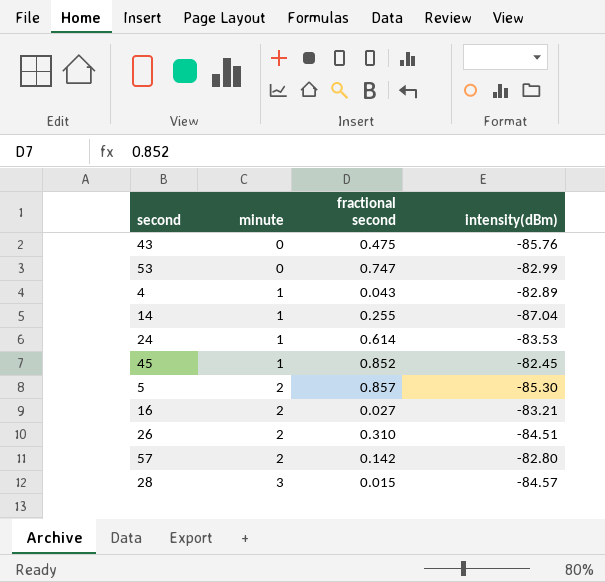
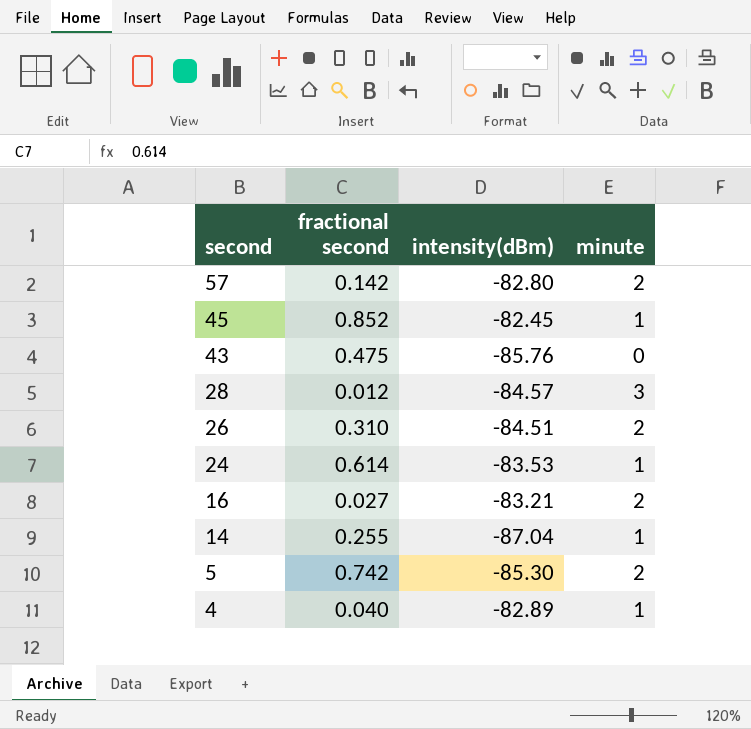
row order: minute ascending -> second descending
column minute | position: 2 -> 4
row 53: 0 | 0.747 | -82.99 -> none
28 | fractional second: 0.015 -> 0.012
5 | fractional second: 0.857 -> 0.742
4 | fractional second: 0.043 -> 0.040

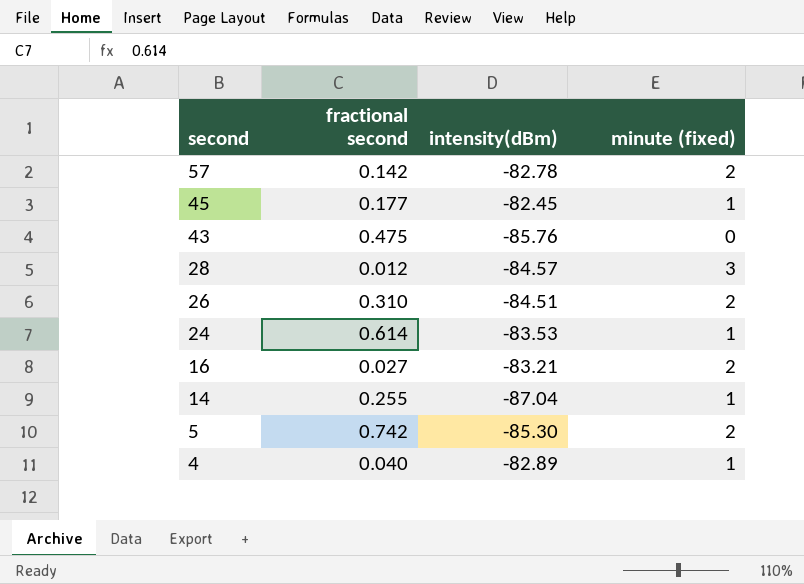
column name: minute -> minute (fixed)
57 | intensity(dBm): -82.80 -> -82.78
45 | fractional second: 0.852 -> 0.177

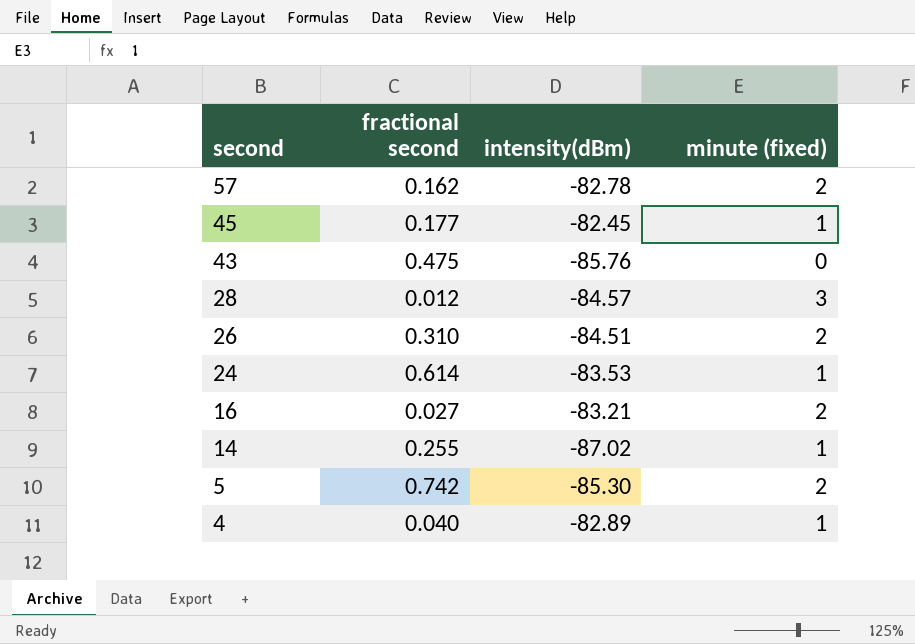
57 | fractional second: 0.142 -> 0.162
14 | intensity(dBm): -87.04 -> -87.02

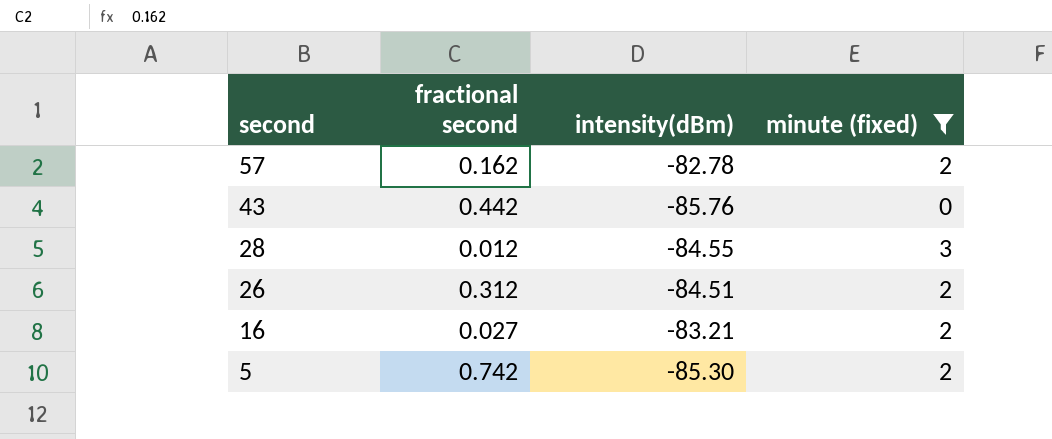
filter: none -> minute (fixed) != 1
43 | fractional second: 0.475 -> 0.442
28 | intensity(dBm): -84.57 -> -84.55
26 | fractional second: 0.310 -> 0.312

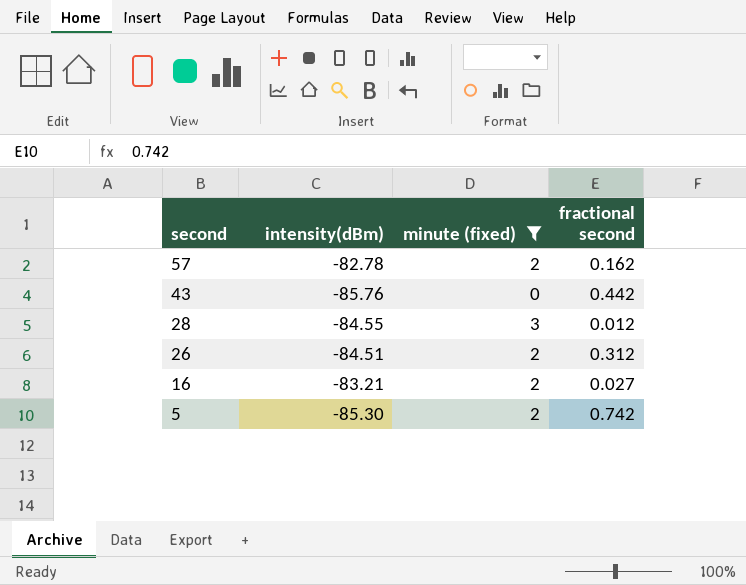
column fractional second | position: 2 -> 4

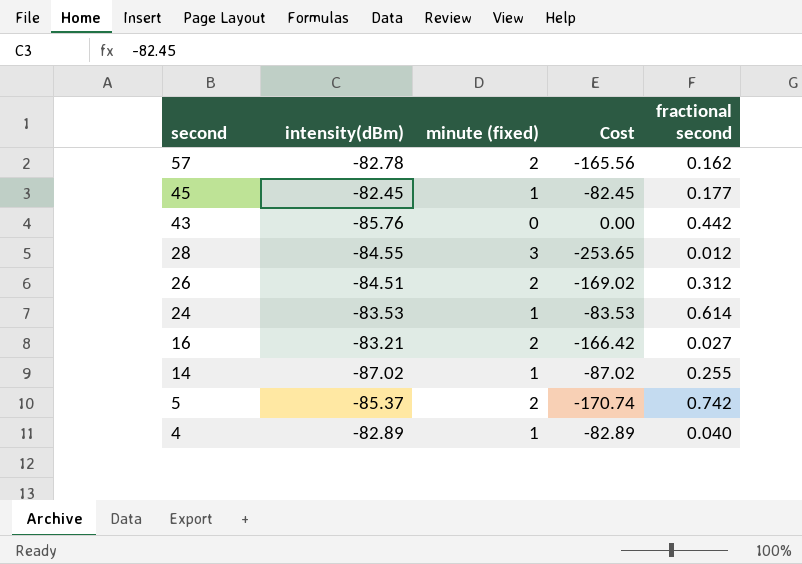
filter: minute (fixed) != 1 -> none
column Cost | formula: none -> [intensity(dBm)] * [minute (fixed)]
5 | intensity(dBm): -85.30 -> -85.37

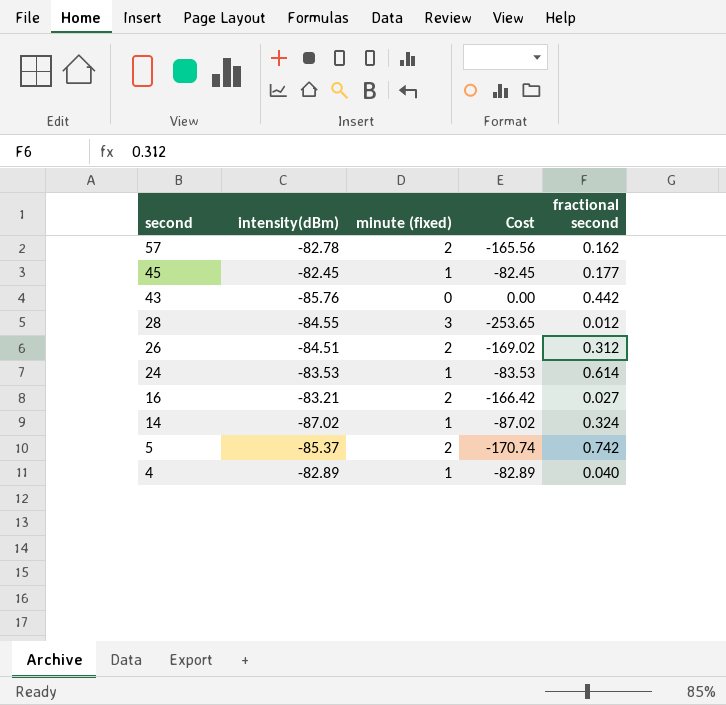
14 | fractional second: 0.255 -> 0.324

